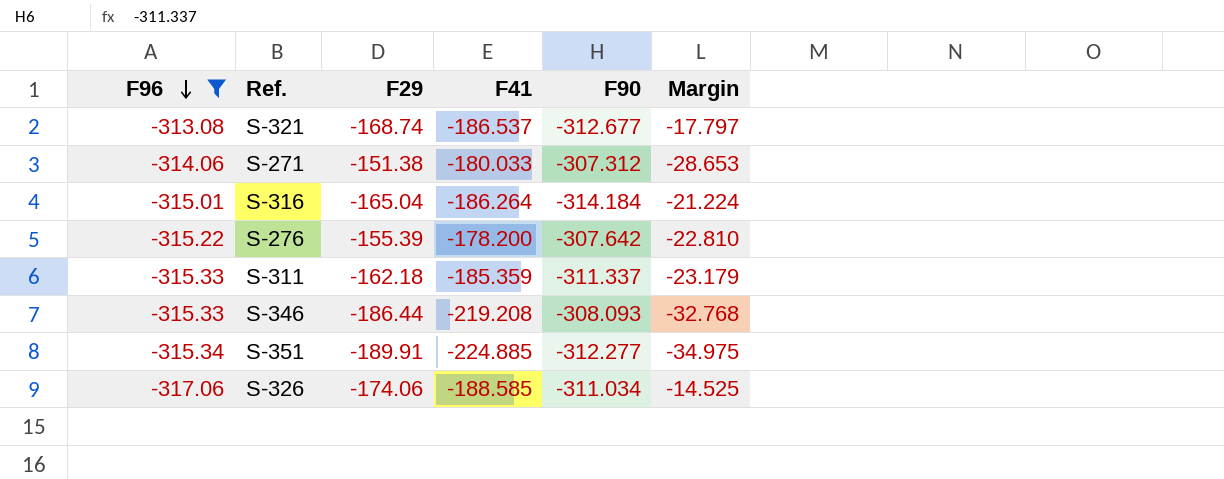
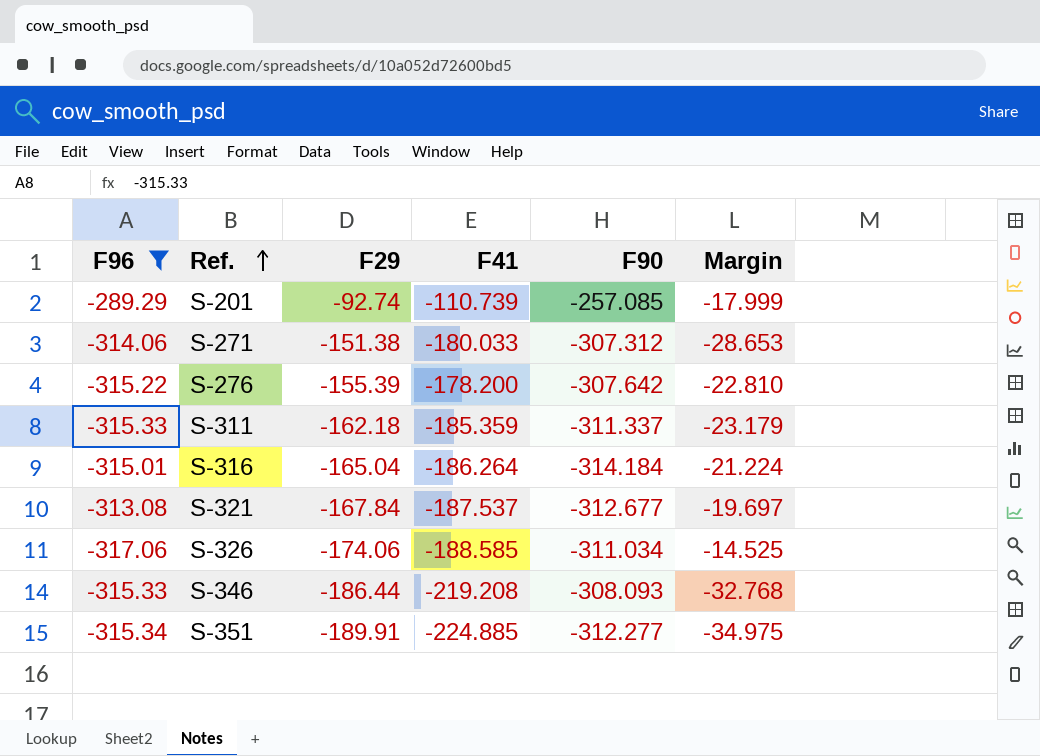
row order: F96 descending -> Ref. ascending
row S-201: none -> -289.29 | -92.74 | -110.739 | -257.085 | -17.999
S-321 | F29: -168.74 -> -167.84
S-321 | F41: -186.537 -> -187.537
S-321 | Margin: -17.797 -> -19.697

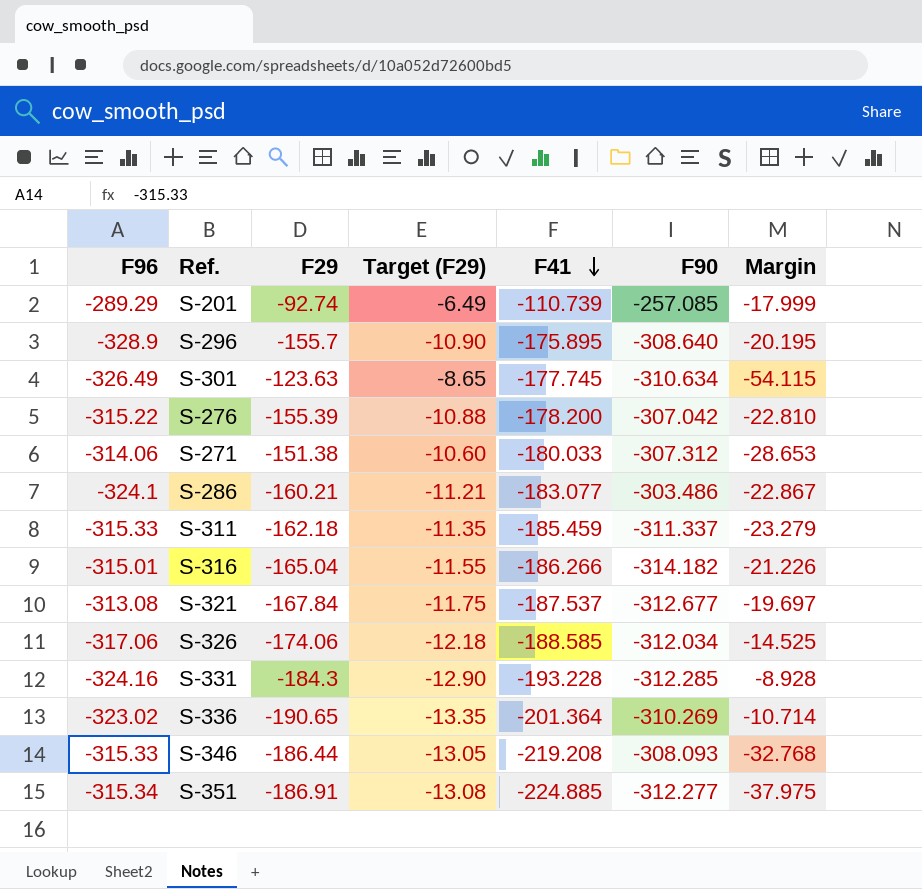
filter: F96 >= -317.06 -> none
row order: Ref. ascending -> F41 descending
column Target (F29) | formula: none -> [F29] * 0.07
S-276 | F90: -307.642 -> -307.042
S-311 | F41: -185.359 -> -185.459
S-311 | Margin: -23.179 -> -23.279
S-316 | F41: -186.264 -> -186.266
S-316 | F90: -314.184 -> -314.182
S-316 | Margin: -21.224 -> -21.226
S-326 | F90: -311.034 -> -312.034
S-351 | F29: -189.91 -> -186.91
S-351 | Margin: -34.975 -> -37.975

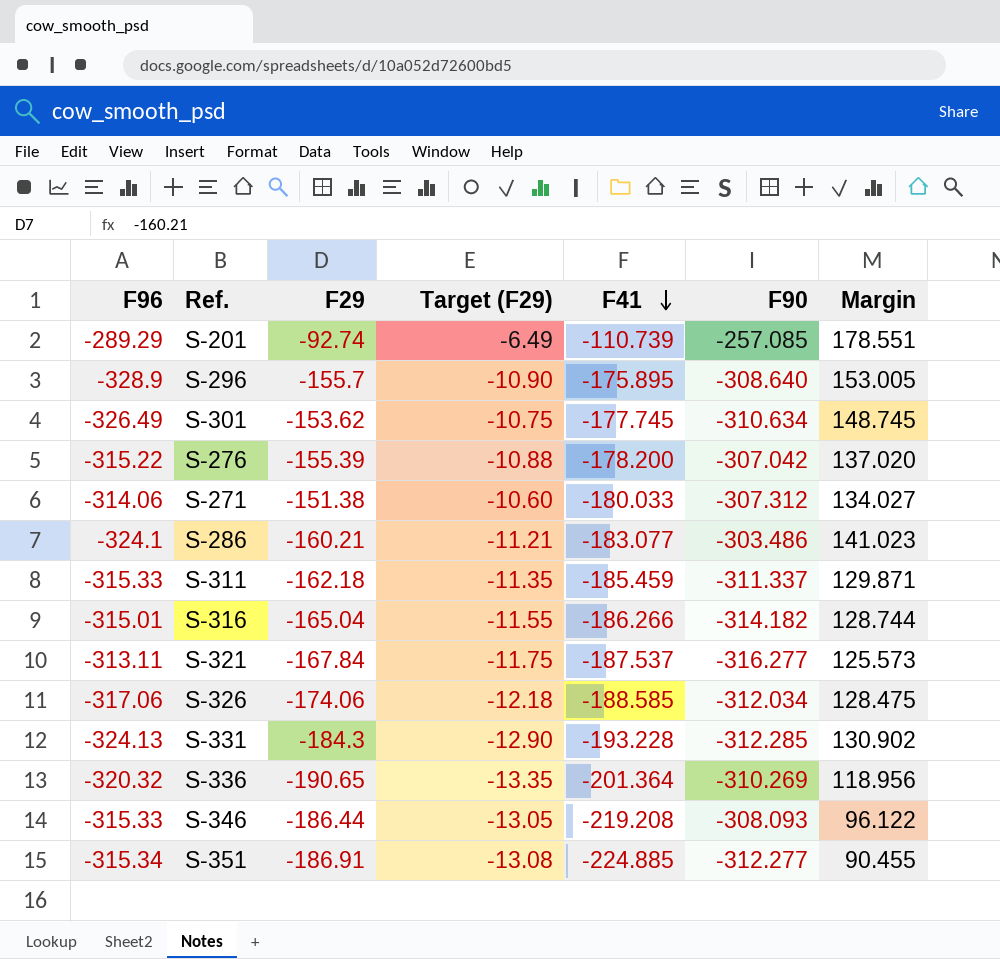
column Margin | formula: [F41] - [F29] -> [F41] - [F96]
S-301 | F29: -123.63 -> -153.62
S-301 | Target (F29): -8.65 -> -10.75
S-321 | F96: -313.08 -> -313.11
S-321 | F90: -312.677 -> -316.277
S-331 | F96: -324.16 -> -324.13
S-336 | F96: -323.02 -> -320.32

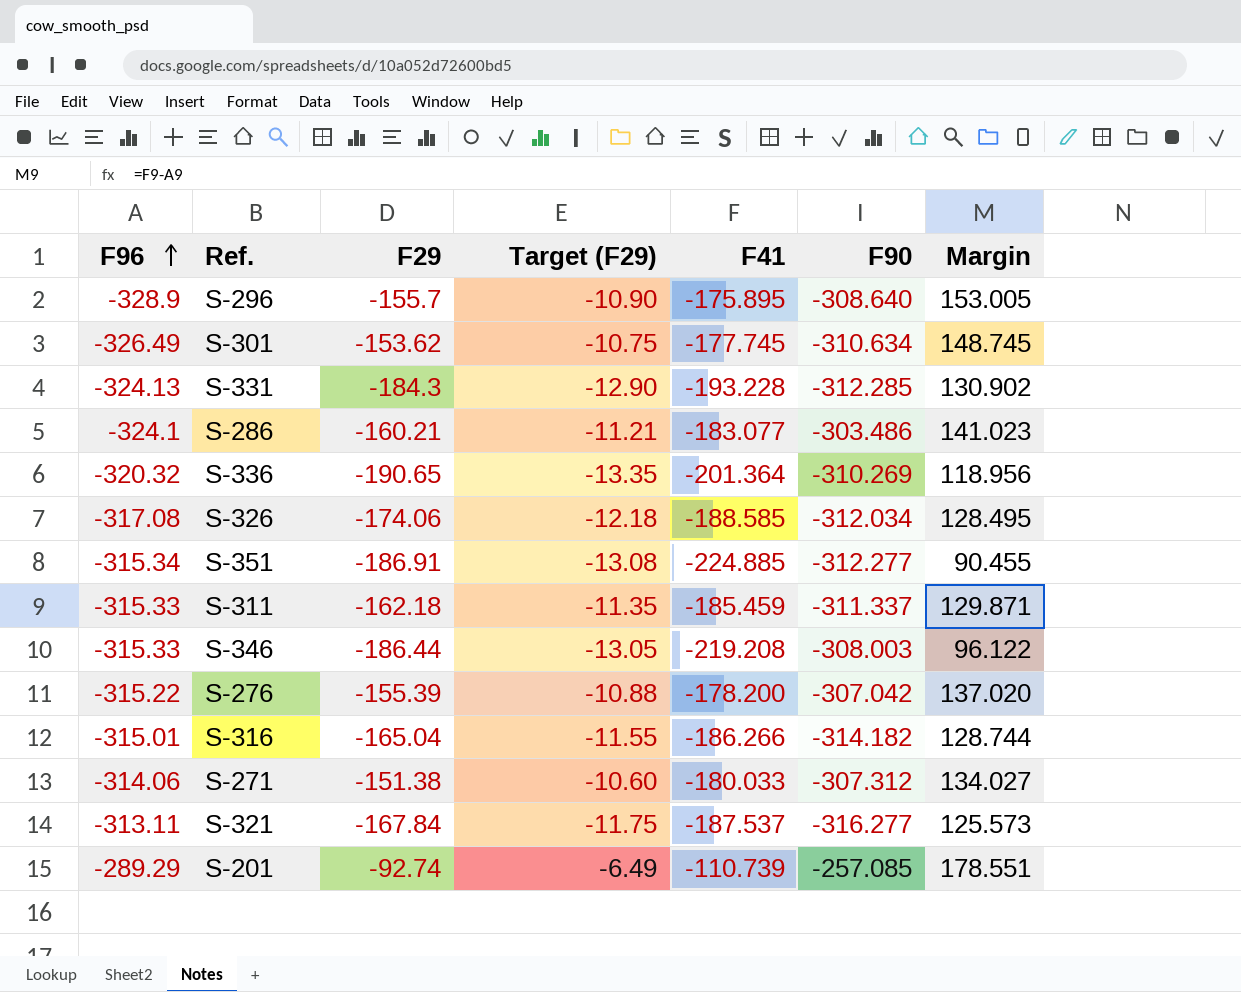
row order: F41 descending -> F96 ascending
S-326 | F96: -317.06 -> -317.08
S-326 | Margin: 128.475 -> 128.495
S-346 | F90: -308.093 -> -308.003

